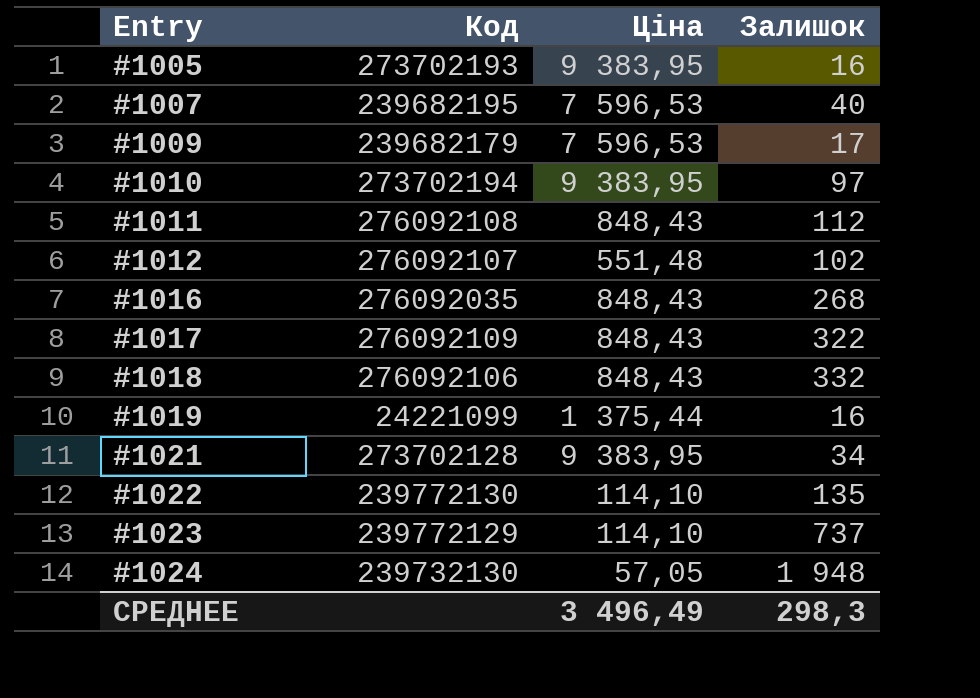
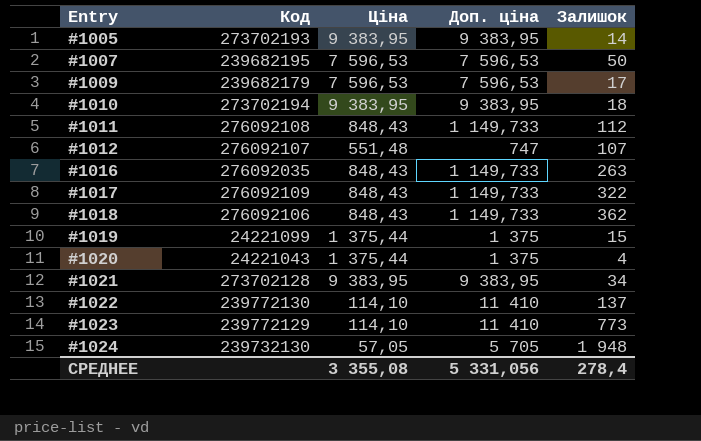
column Доп. ціна | position: none -> 4
#1005 | Залишок: 16 -> 14
#1007 | Залишок: 40 -> 50
#1010 | Залишок: 97 -> 18
#1012 | Залишок: 102 -> 107
#1016 | Залишок: 268 -> 263
#1018 | Залишок: 332 -> 362
#1019 | Залишок: 16 -> 15
row #1020: none -> 24221043 | 1 375,44 | 1 375 | 4
#1022 | Залишок: 135 -> 137
#1023 | Залишок: 737 -> 773
СРЕДНЕЕ | Ціна: 3 496,49 -> 3 355,08
СРЕДНЕЕ | Залишок: 298,3 -> 278,4

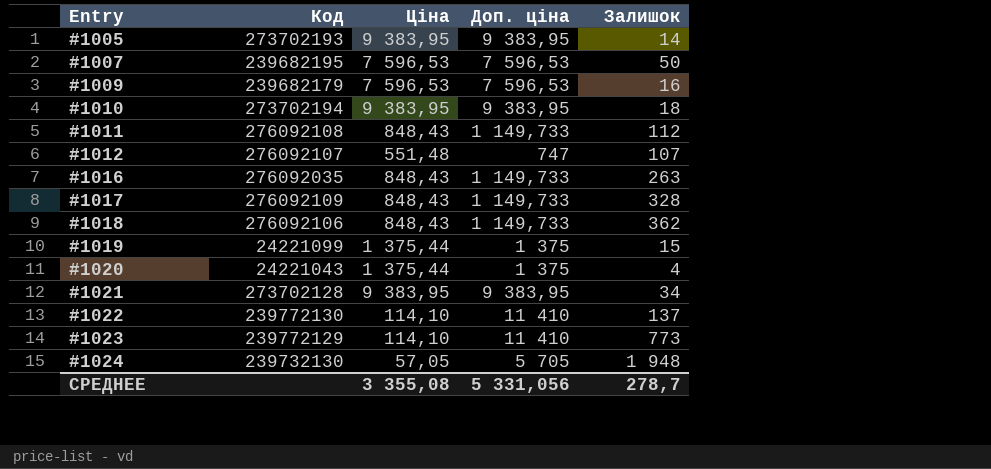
#1009 | Залишок: 17 -> 16
#1017 | Залишок: 322 -> 328
СРЕДНЕЕ | Залишок: 278,4 -> 278,7

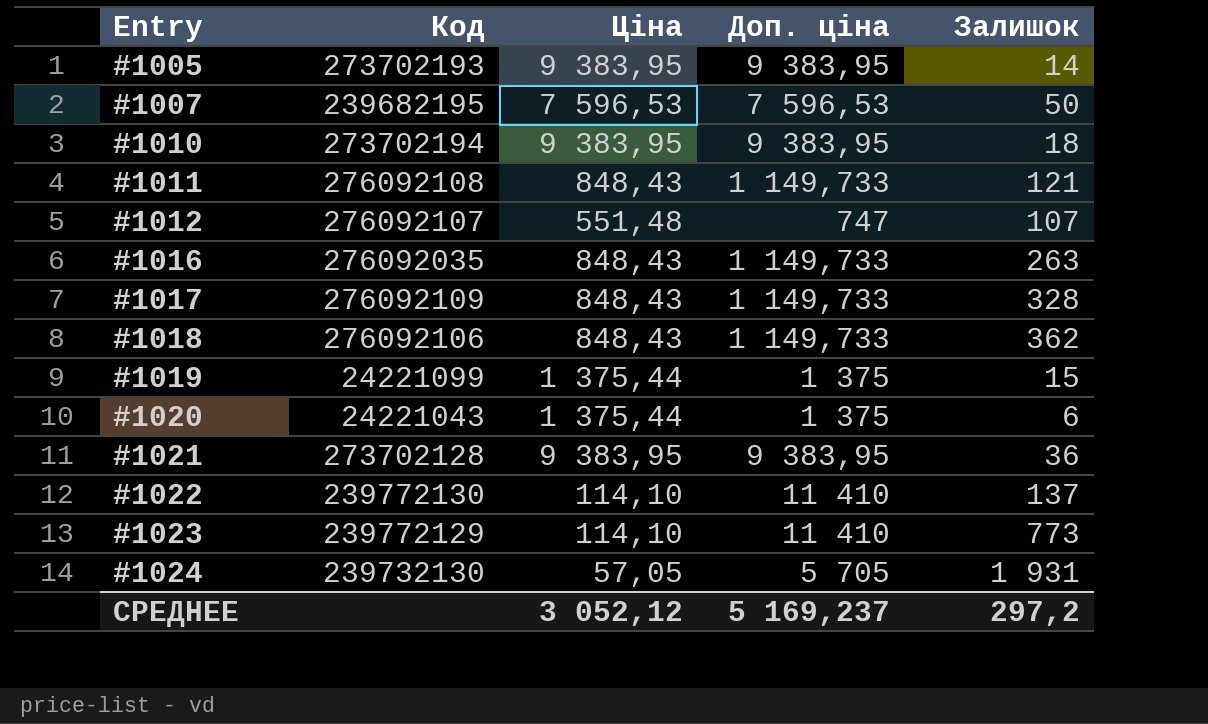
row #1009: 239682179 | 7 596,53 | 7 596,53 | 16 -> none
#1011 | Залишок: 112 -> 121
#1020 | Залишок: 4 -> 6
#1021 | Залишок: 34 -> 36
#1024 | Залишок: 1 948 -> 1 931
СРЕДНЕЕ | Ціна: 3 355,08 -> 3 052,12
СРЕДНЕЕ | Доп. ціна: 5 331,056 -> 5 169,237
СРЕДНЕЕ | Залишок: 278,7 -> 297,2

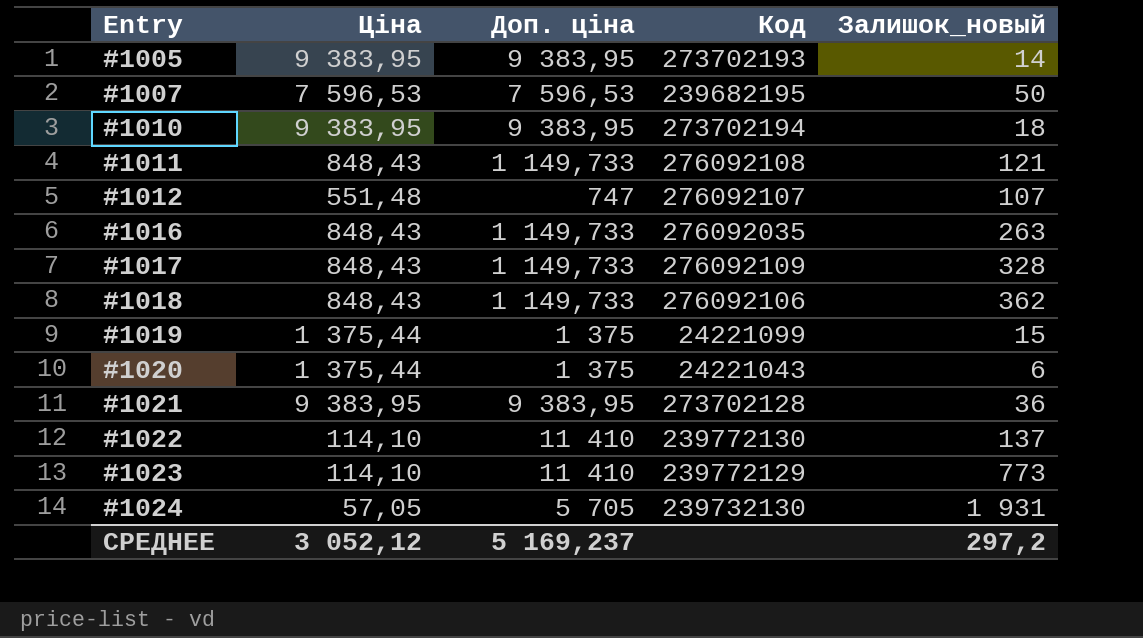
column Код | position: 2 -> 4
column name: Залишок -> Залишок_новый

